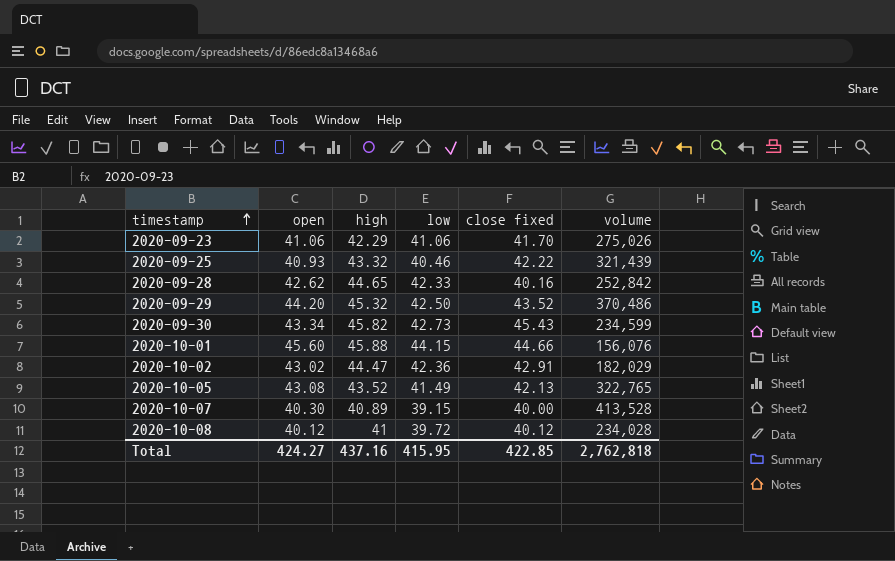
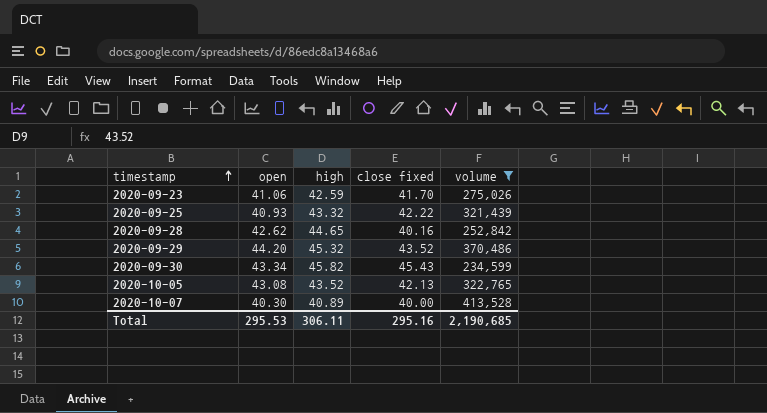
filter: none -> volume >= 234,599
column low | position: 4 -> none
2020-09-23 | high: 42.29 -> 42.59
Total | open: 424.27 -> 295.53
Total | high: 437.16 -> 306.11
Total | close fixed: 422.85 -> 295.16
Total | volume: 2,762,818 -> 2,190,685

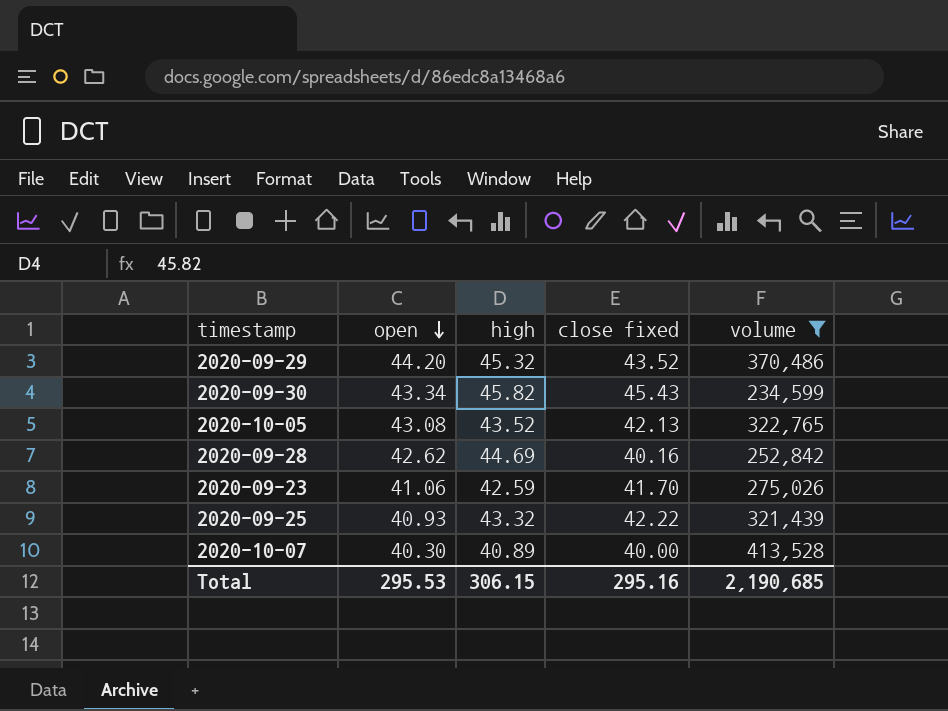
row order: timestamp ascending -> open descending
2020-09-28 | high: 44.65 -> 44.69
Total | high: 306.11 -> 306.15

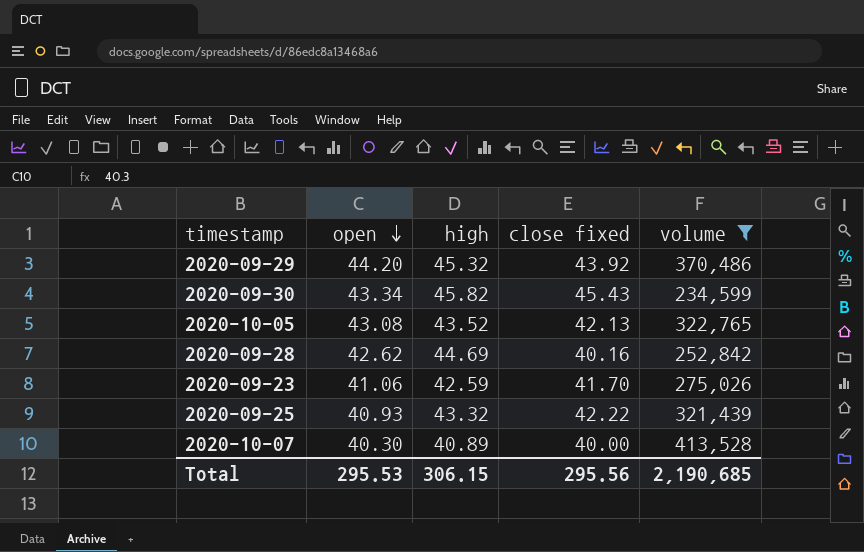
2020-09-29 | close fixed: 43.52 -> 43.92
Total | close fixed: 295.16 -> 295.56

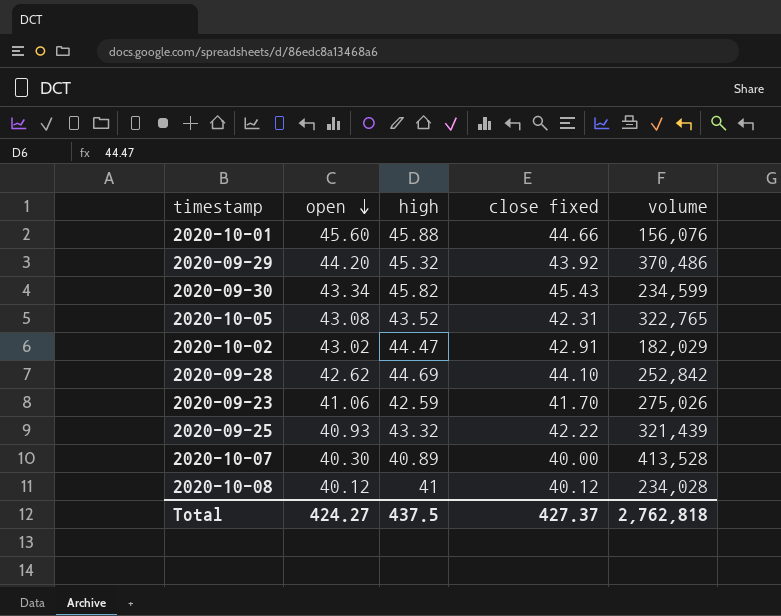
filter: volume >= 234,599 -> none
2020-10-05 | close fixed: 42.13 -> 42.31
2020-09-28 | close fixed: 40.16 -> 44.10
Total | open: 295.53 -> 424.27
Total | high: 306.15 -> 437.5
Total | close fixed: 295.56 -> 427.37
Total | volume: 2,190,685 -> 2,762,818

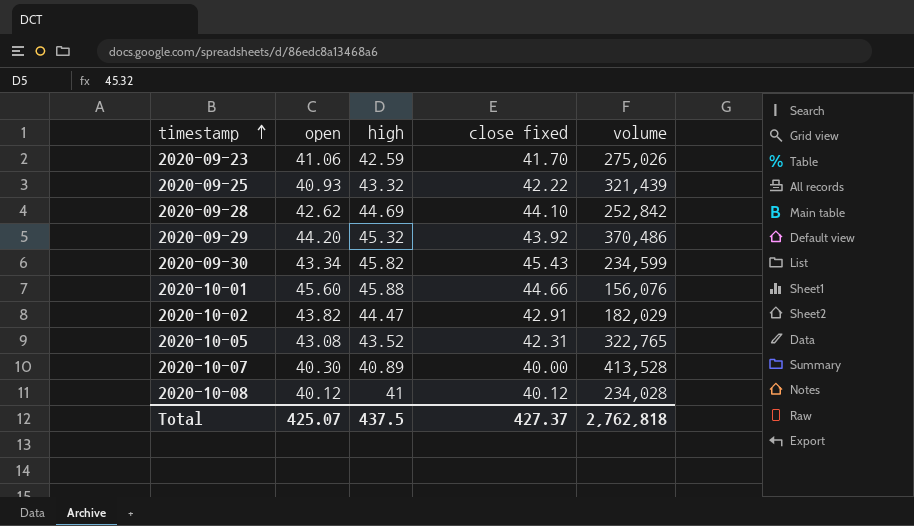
row order: open descending -> timestamp ascending
2020-10-02 | open: 43.02 -> 43.82
Total | open: 424.27 -> 425.07

